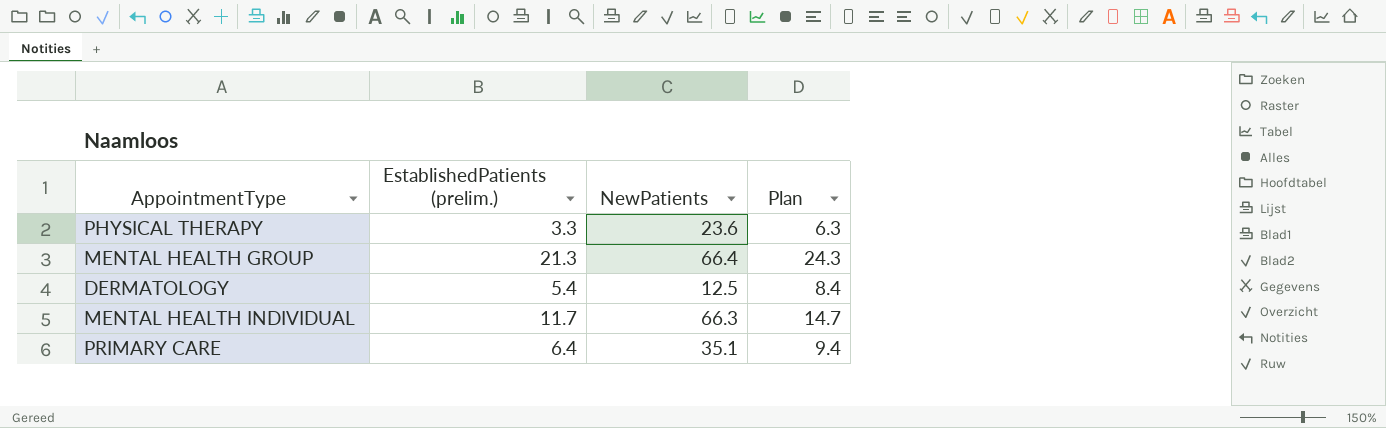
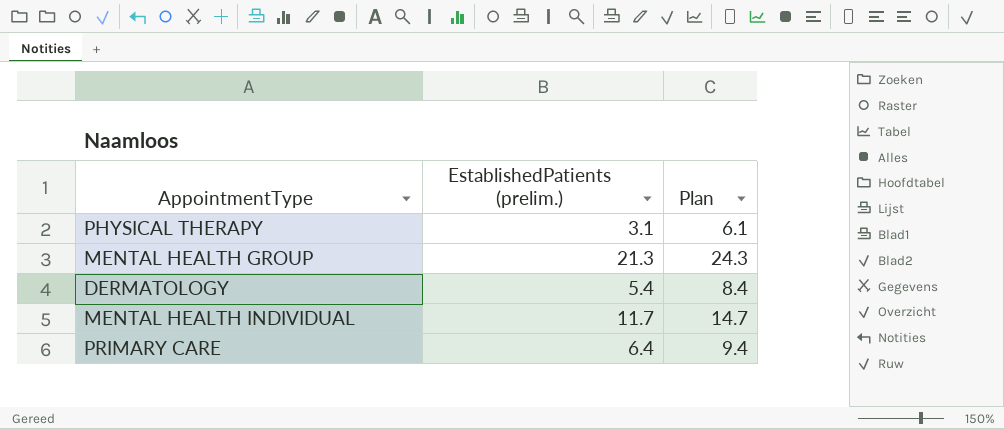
column NewPatients | position: 3 -> none
PHYSICAL THERAPY | EstablishedPatients (prelim.): 3.3 -> 3.1
PHYSICAL THERAPY | Plan: 6.3 -> 6.1

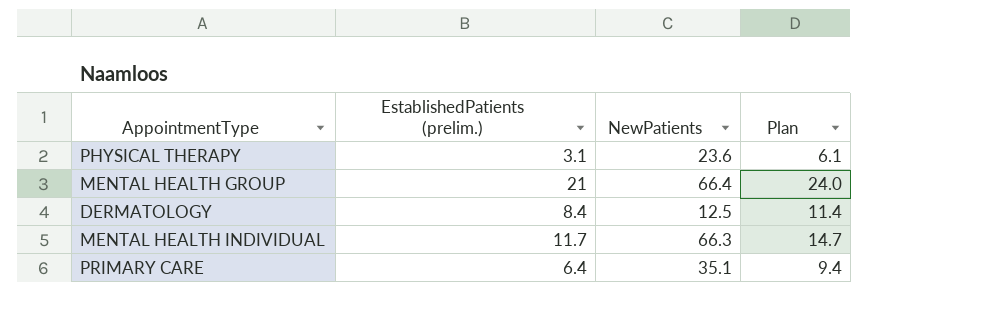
column NewPatients | position: none -> 3
MENTAL HEALTH GROUP | EstablishedPatients (prelim.): 21.3 -> 21
MENTAL HEALTH GROUP | Plan: 24.3 -> 24.0
DERMATOLOGY | EstablishedPatients (prelim.): 5.4 -> 8.4
DERMATOLOGY | Plan: 8.4 -> 11.4

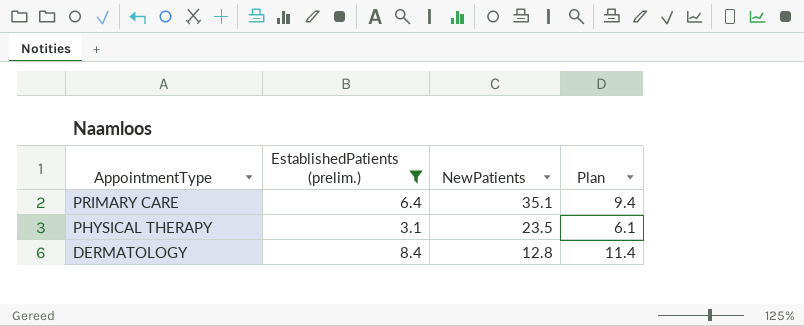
filter: none -> EstablishedPatients (prelim.) <= 8.4
row order: none -> AppointmentType descending
PHYSICAL THERAPY | NewPatients: 23.6 -> 23.5
DERMATOLOGY | NewPatients: 12.5 -> 12.8

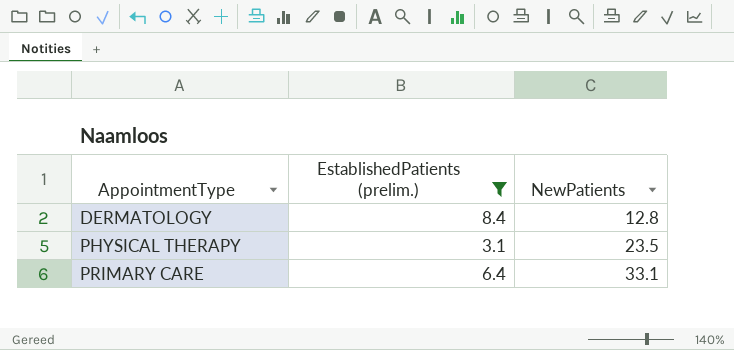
row order: AppointmentType descending -> AppointmentType ascending
column Plan | formula: [EstablishedPatients (prelim.)] + 3 -> none
PRIMARY CARE | NewPatients: 35.1 -> 33.1

